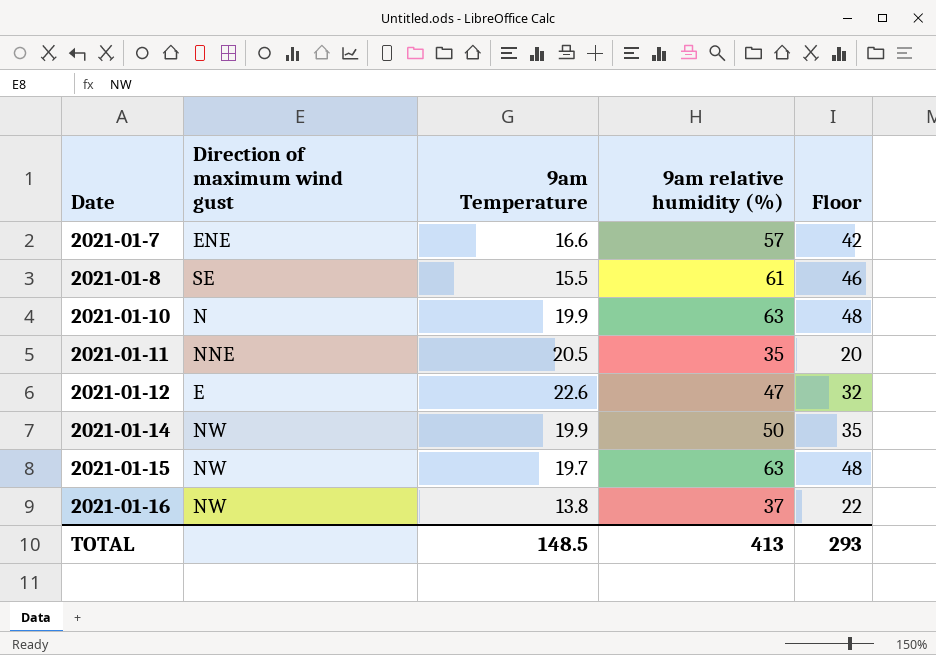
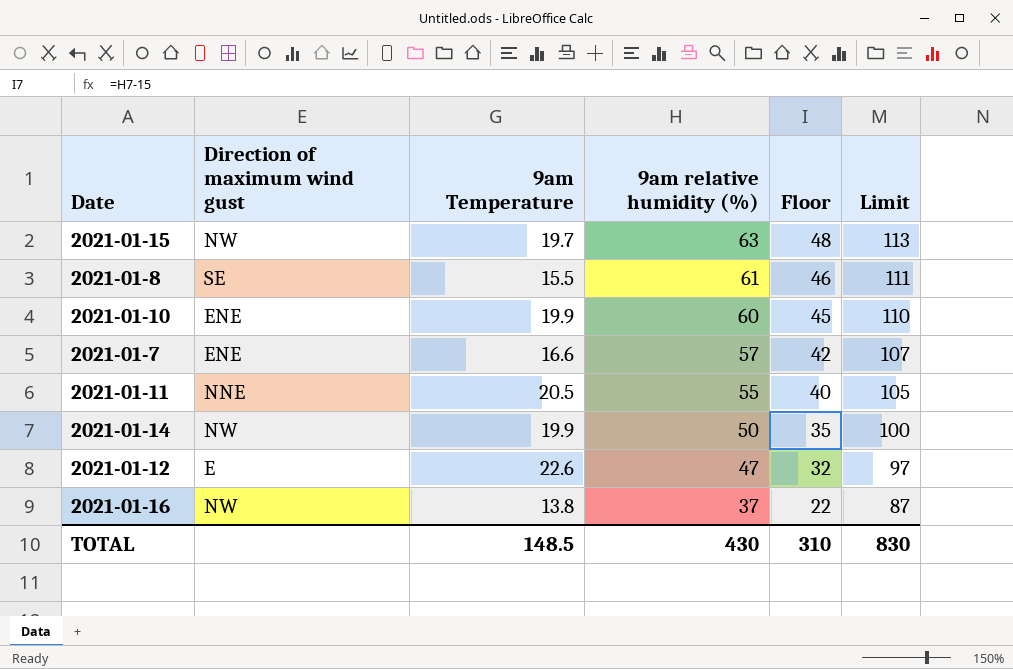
row order: Date ascending -> 9am relative humidity (%) descending
column Limit | formula: none -> [9am relative humidity (%)] + 50
2021-01-10 | Direction of maximum wind gust: N -> ENE
2021-01-10 | 9am relative humidity (%): 63 -> 60
2021-01-10 | Floor: 48 -> 45
2021-01-11 | 9am relative humidity (%): 35 -> 55
2021-01-11 | Floor: 20 -> 40
TOTAL | 9am relative humidity (%): 413 -> 430
TOTAL | Floor: 293 -> 310

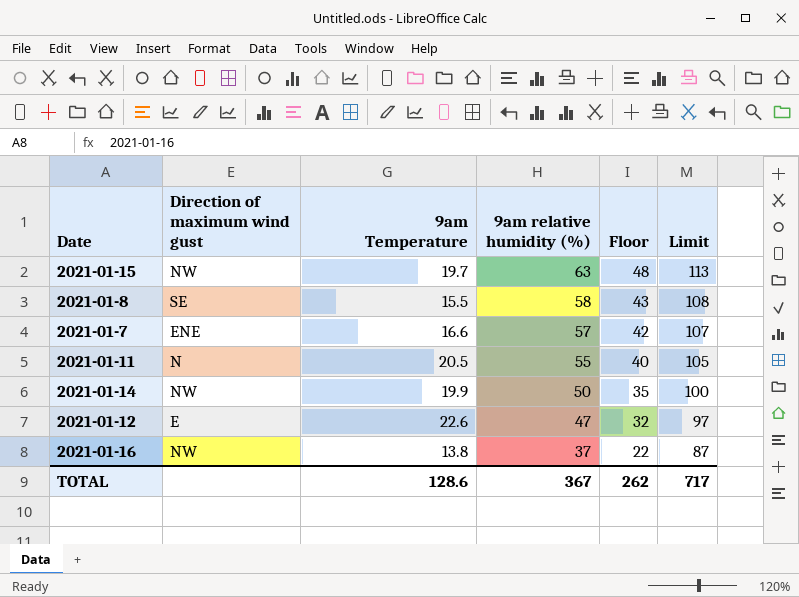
row 2021-01-10: ENE | 19.9 | 60 | 45 | 110 -> none
2021-01-8 | 9am relative humidity (%): 61 -> 58
2021-01-8 | Floor: 46 -> 43
2021-01-8 | Limit: 111 -> 108
2021-01-11 | Direction of maximum wind gust: NNE -> N
TOTAL | 9am Temperature: 148.5 -> 128.6
TOTAL | 9am relative humidity (%): 430 -> 367
TOTAL | Floor: 310 -> 262
TOTAL | Limit: 830 -> 717

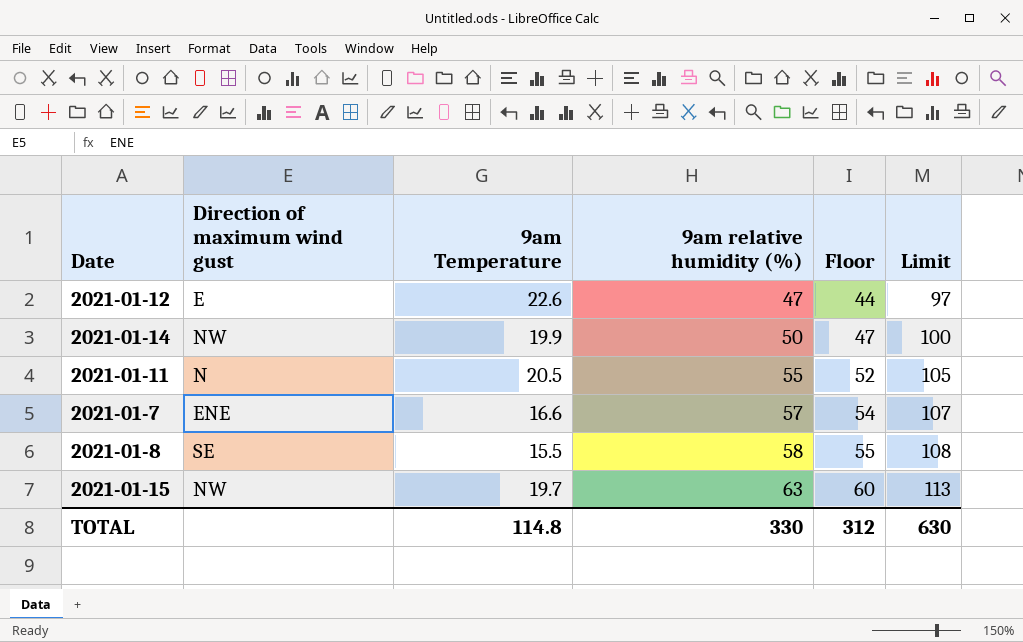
row order: 9am relative humidity (%) descending -> 9am relative humidity (%) ascending
column Floor | formula: [9am relative humidity (%)] - 15 -> [9am relative humidity (%)] - 3
row 2021-01-16: NW | 13.8 | 37 | 22 | 87 -> none
TOTAL | 9am Temperature: 128.6 -> 114.8
TOTAL | 9am relative humidity (%): 367 -> 330
TOTAL | Floor: 262 -> 312
TOTAL | Limit: 717 -> 630

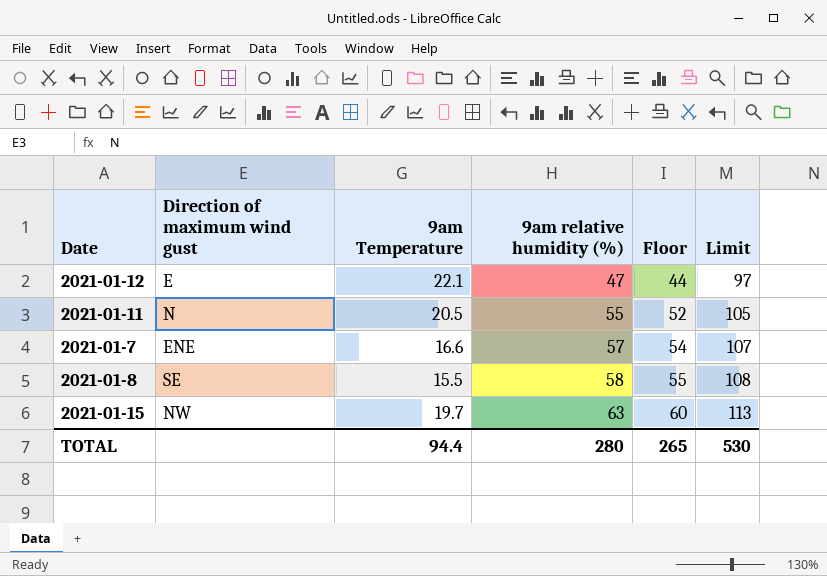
row 2021-01-14: NW | 19.9 | 50 | 47 | 100 -> none
2021-01-12 | 9am Temperature: 22.6 -> 22.1
TOTAL | 9am Temperature: 114.8 -> 94.4
TOTAL | 9am relative humidity (%): 330 -> 280
TOTAL | Floor: 312 -> 265
TOTAL | Limit: 630 -> 530

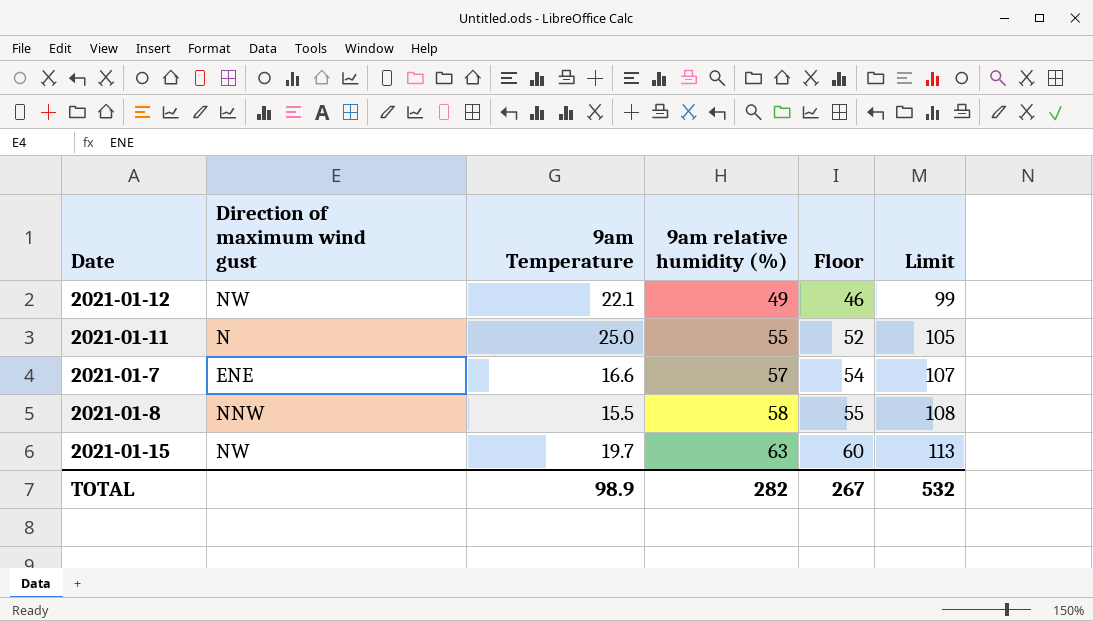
2021-01-12 | Direction of maximum wind gust: E -> NW
2021-01-12 | 9am relative humidity (%): 47 -> 49
2021-01-12 | Floor: 44 -> 46
2021-01-12 | Limit: 97 -> 99
2021-01-11 | 9am Temperature: 20.5 -> 25.0
2021-01-8 | Direction of maximum wind gust: SE -> NNW
TOTAL | 9am Temperature: 94.4 -> 98.9
TOTAL | 9am relative humidity (%): 280 -> 282
TOTAL | Floor: 265 -> 267
TOTAL | Limit: 530 -> 532

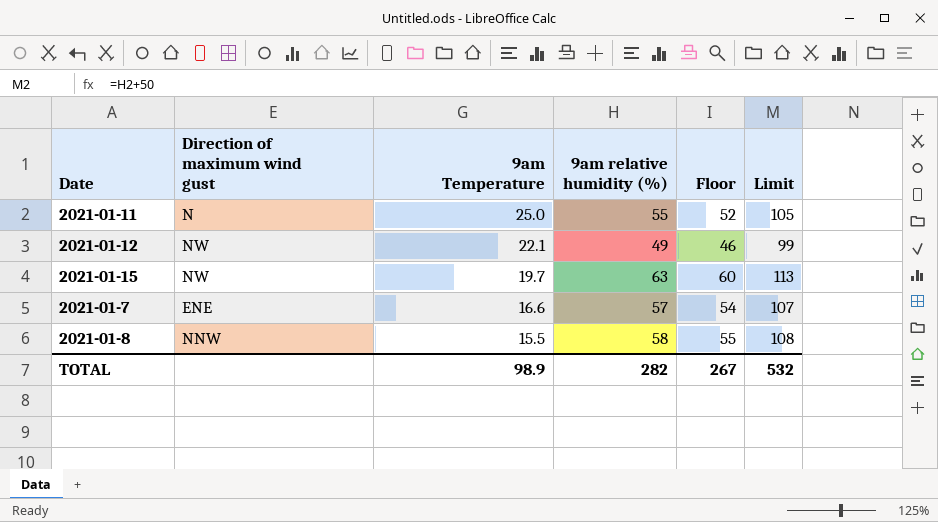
row order: 9am relative humidity (%) ascending -> 9am Temperature descending

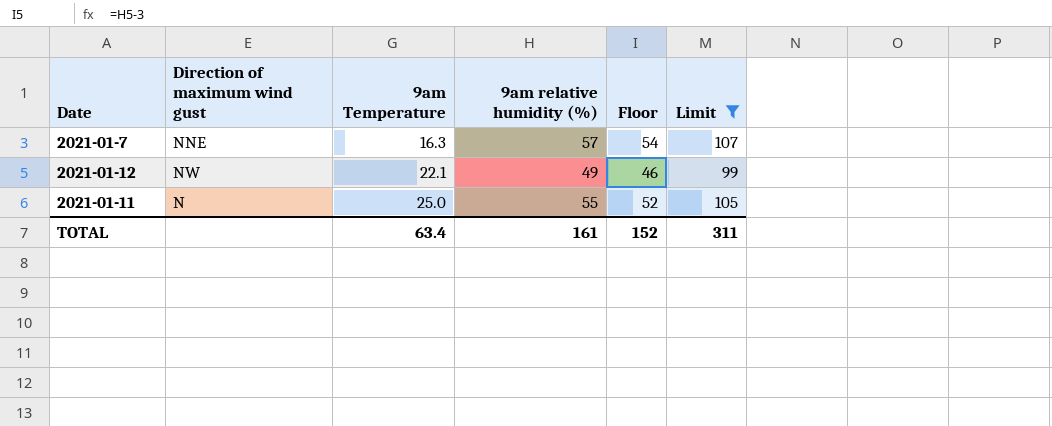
filter: none -> Limit <= 107
row order: 9am Temperature descending -> 9am Temperature ascending
2021-01-7 | Direction of maximum wind gust: ENE -> NNE
2021-01-7 | 9am Temperature: 16.6 -> 16.3
TOTAL | 9am Temperature: 98.9 -> 63.4
TOTAL | 9am relative humidity (%): 282 -> 161
TOTAL | Floor: 267 -> 152
TOTAL | Limit: 532 -> 311

